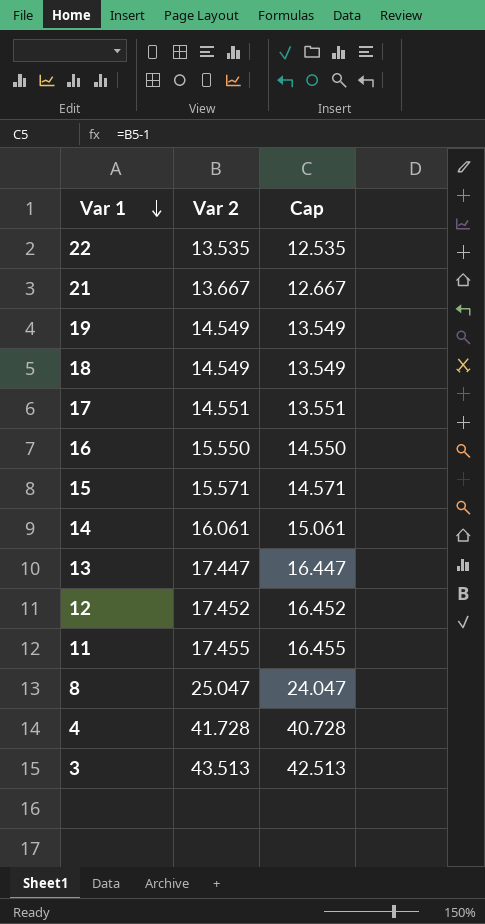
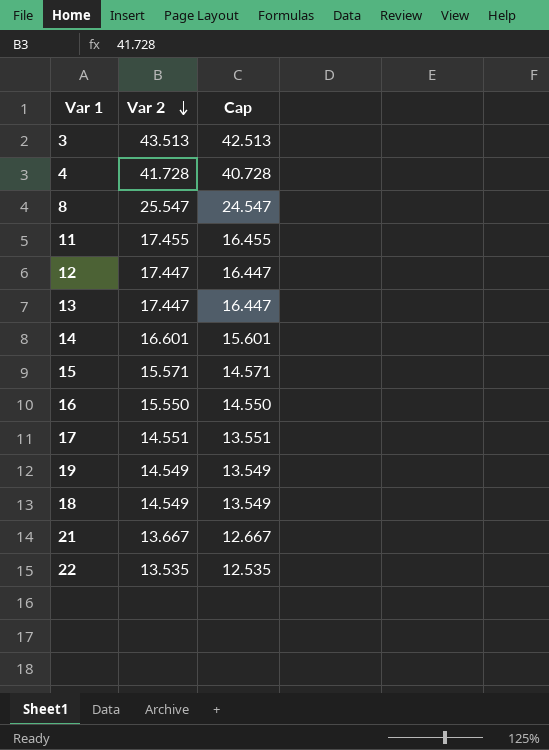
row order: Var 1 descending -> Var 2 descending
8 | Var 2: 25.047 -> 25.547
8 | Cap: 24.047 -> 24.547
12 | Var 2: 17.452 -> 17.447
12 | Cap: 16.452 -> 16.447
14 | Var 2: 16.061 -> 16.601
14 | Cap: 15.061 -> 15.601

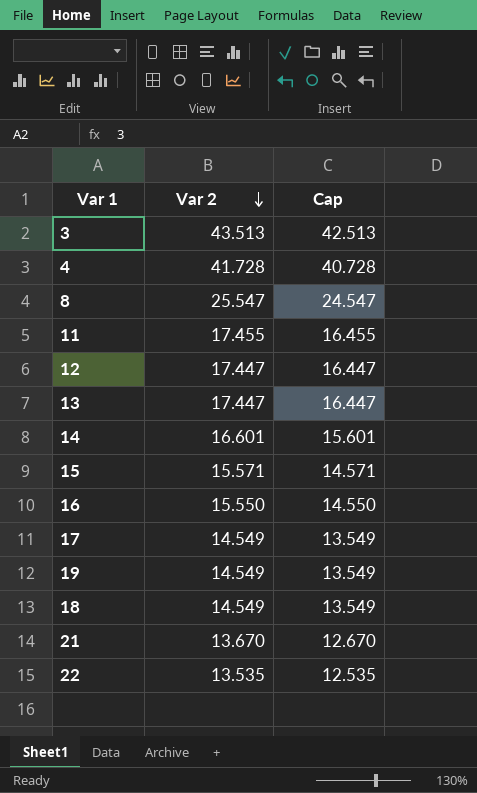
17 | Var 2: 14.551 -> 14.549
17 | Cap: 13.551 -> 13.549
21 | Var 2: 13.667 -> 13.670
21 | Cap: 12.667 -> 12.670

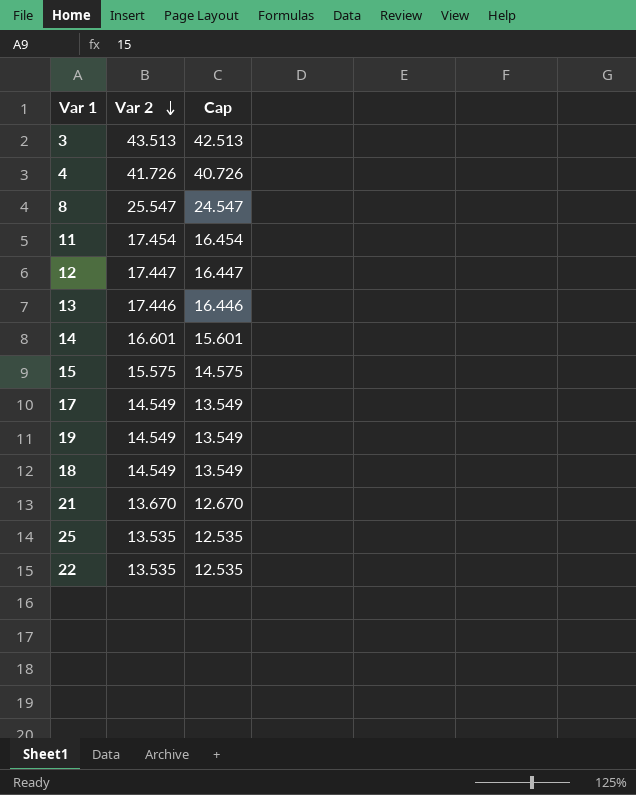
row 16: 15.550 | 14.550 -> none
4 | Var 2: 41.728 -> 41.726
4 | Cap: 40.728 -> 40.726
11 | Var 2: 17.455 -> 17.454
11 | Cap: 16.455 -> 16.454
13 | Var 2: 17.447 -> 17.446
13 | Cap: 16.447 -> 16.446
15 | Var 2: 15.571 -> 15.575
15 | Cap: 14.571 -> 14.575
row 25: none -> 13.535 | 12.535

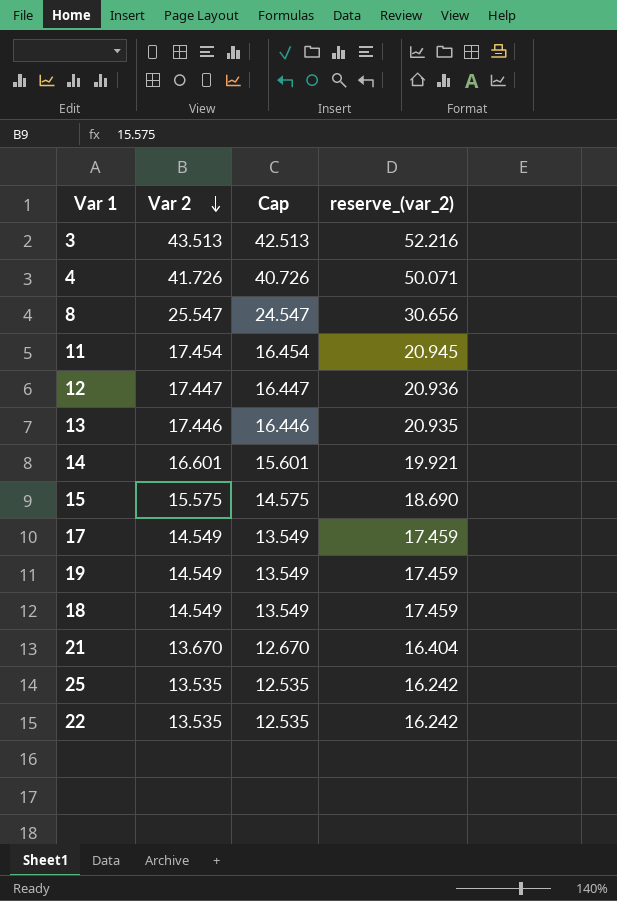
column reserve_(var_2) | formula: none -> [Var 2] * 1.2

